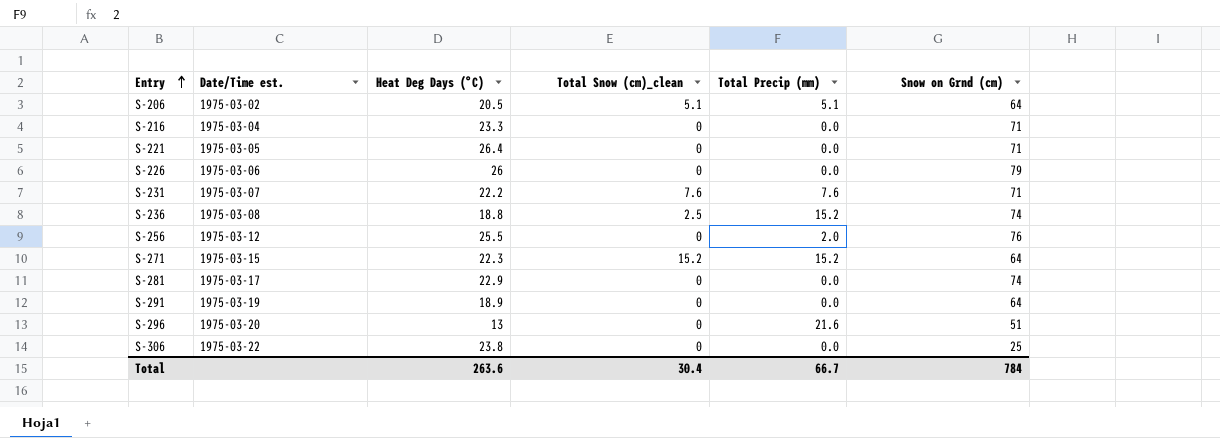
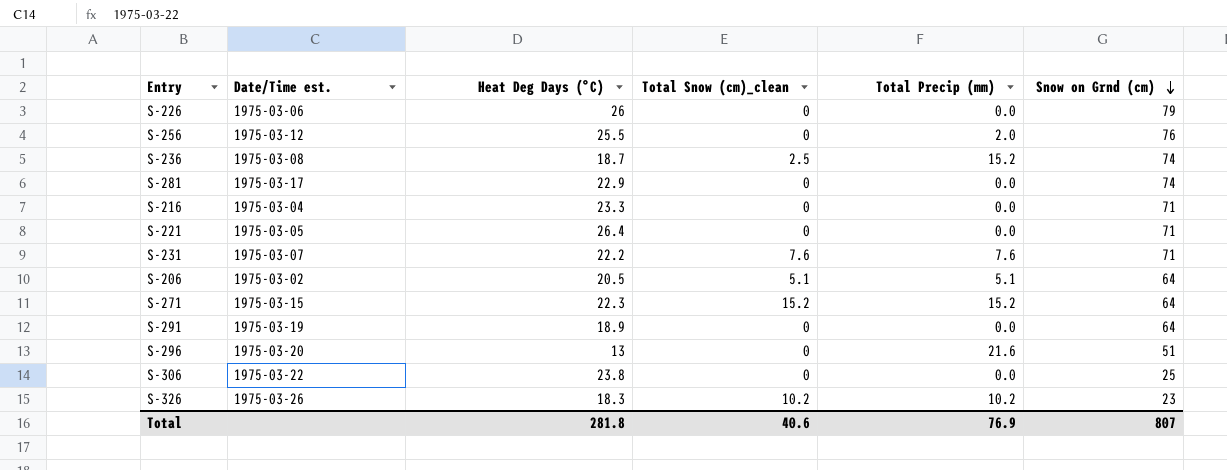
row order: Entry ascending -> Snow on Grnd (cm) descending
S-236 | Heat Deg Days (°C): 18.8 -> 18.7
row S-326: none -> 1975-03-26 | 18.3 | 10.2 | 10.2 | 23
Total | Heat Deg Days (°C): 263.6 -> 281.8
Total | Total Snow (cm)_clean: 30.4 -> 40.6
Total | Total Precip (mm): 66.7 -> 76.9
Total | Snow on Grnd (cm): 784 -> 807

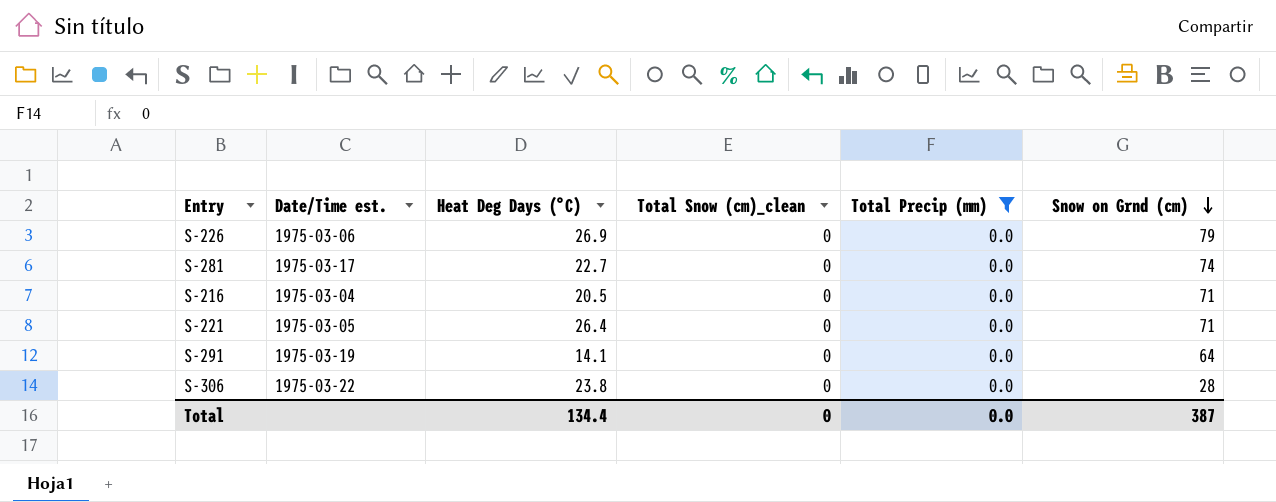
filter: none -> Total Precip (mm) = 0.0
S-226 | Heat Deg Days (°C): 26 -> 26.9
S-281 | Heat Deg Days (°C): 22.9 -> 22.7
S-216 | Heat Deg Days (°C): 23.3 -> 20.5
S-291 | Heat Deg Days (°C): 18.9 -> 14.1
S-306 | Snow on Grnd (cm): 25 -> 28
Total | Heat Deg Days (°C): 281.8 -> 134.4
Total | Total Snow (cm)_clean: 40.6 -> 0
Total | Total Precip (mm): 76.9 -> 0.0
Total | Snow on Grnd (cm): 807 -> 387

